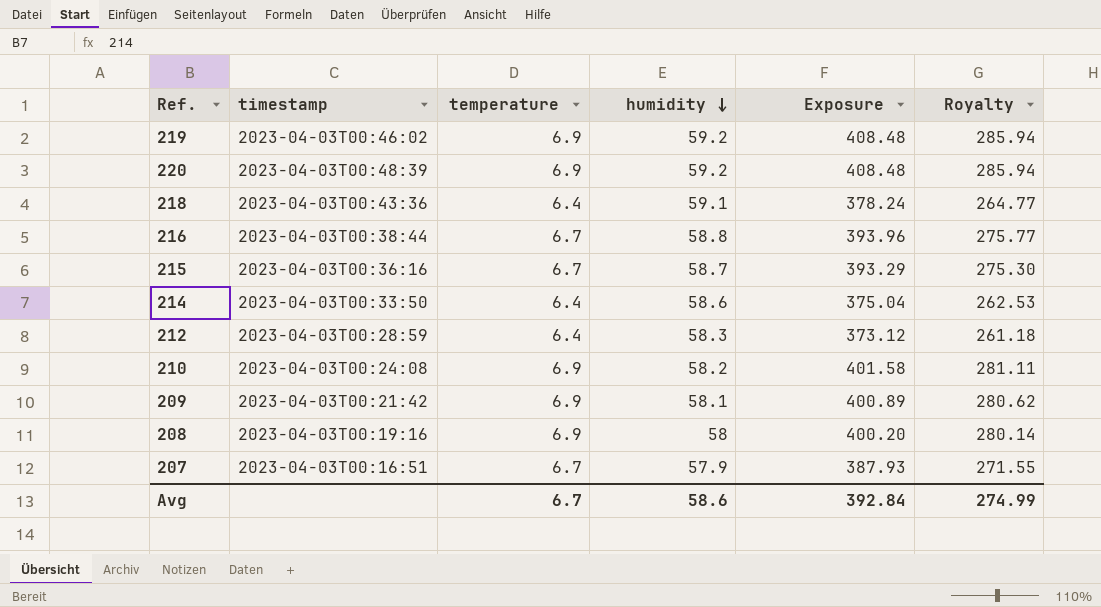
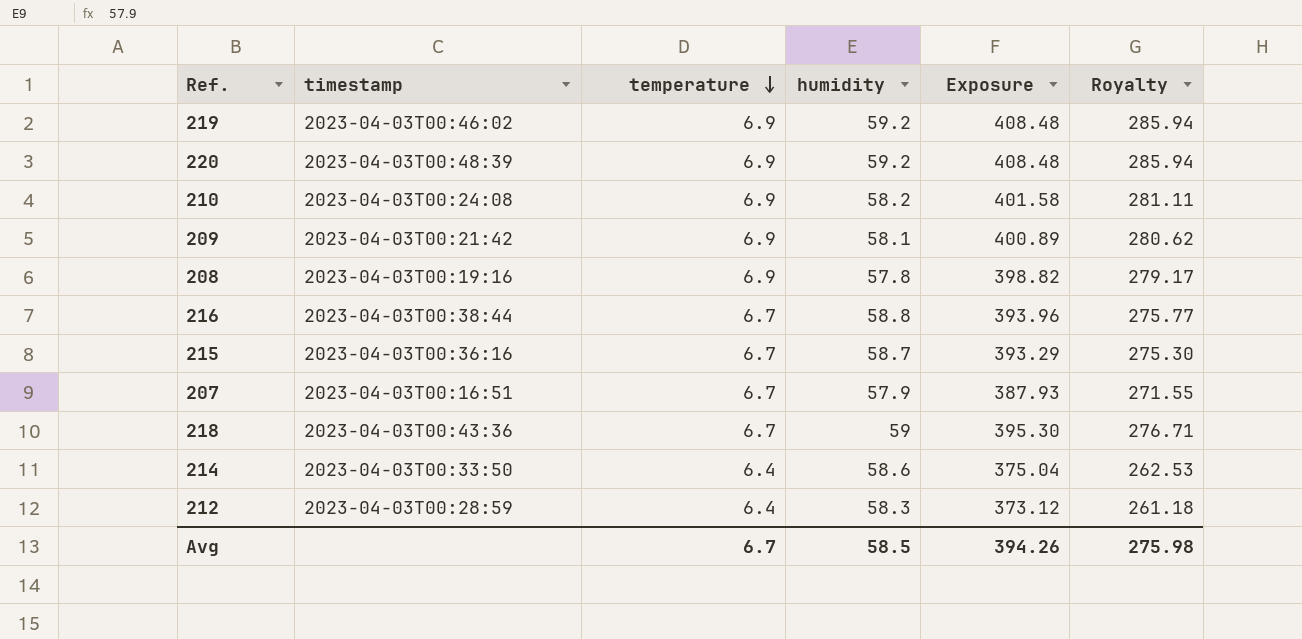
row order: humidity descending -> temperature descending
208 | humidity: 58 -> 57.8
208 | Exposure: 400.20 -> 398.82
208 | Royalty: 280.14 -> 279.17
218 | temperature: 6.4 -> 6.7
218 | humidity: 59.1 -> 59
218 | Exposure: 378.24 -> 395.30
218 | Royalty: 264.77 -> 276.71
Avg | humidity: 58.6 -> 58.5
Avg | Exposure: 392.84 -> 394.26
Avg | Royalty: 274.99 -> 275.98

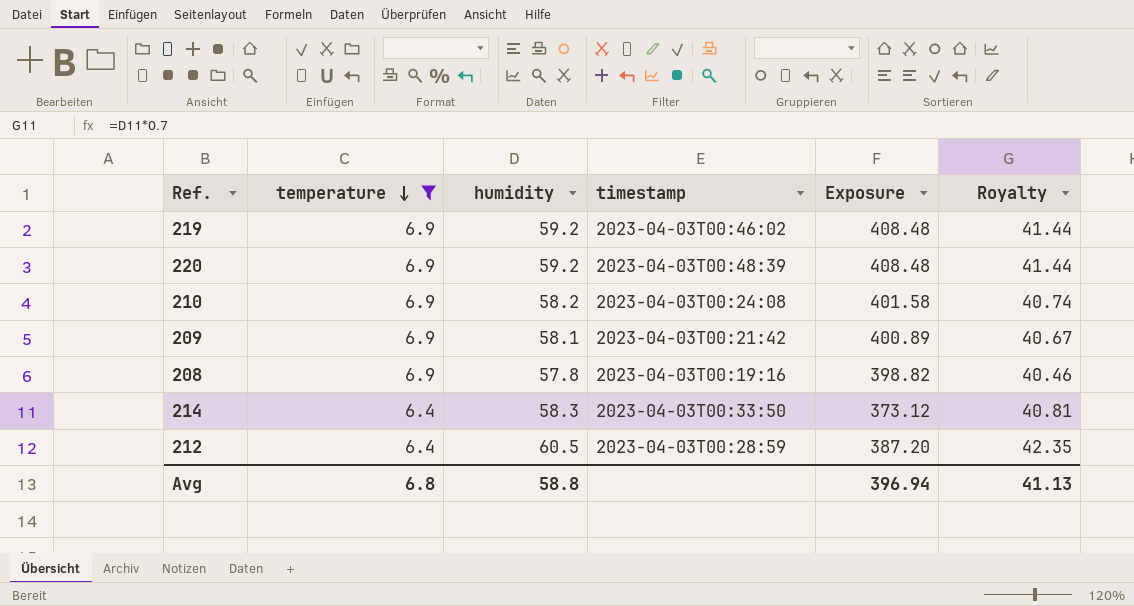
filter: none -> temperature != 6.7
column timestamp | position: 2 -> 4
column Royalty | formula: [Exposure] * 0.7 -> [humidity] * 0.7
214 | humidity: 58.6 -> 58.3
214 | Exposure: 375.04 -> 373.12
212 | humidity: 58.3 -> 60.5
212 | Exposure: 373.12 -> 387.20
Avg | temperature: 6.7 -> 6.8
Avg | humidity: 58.5 -> 58.8
Avg | Exposure: 394.26 -> 396.94
Avg | Royalty: 275.98 -> 41.13

